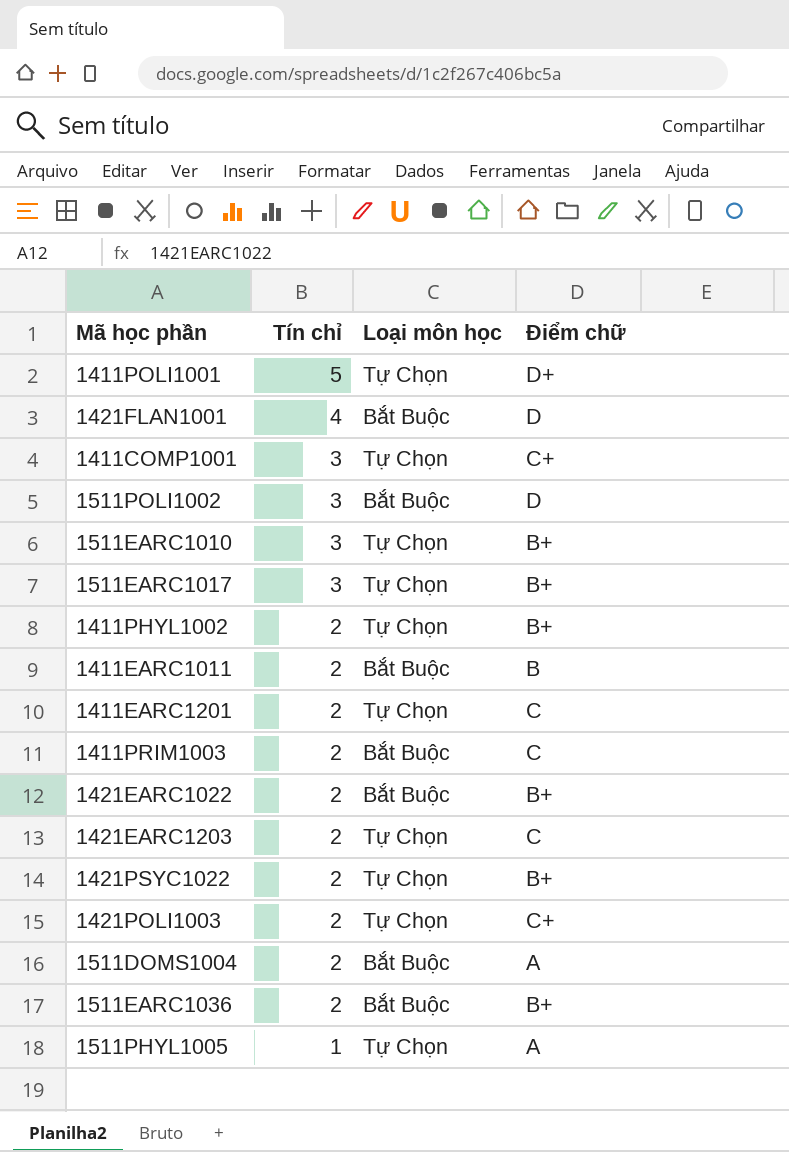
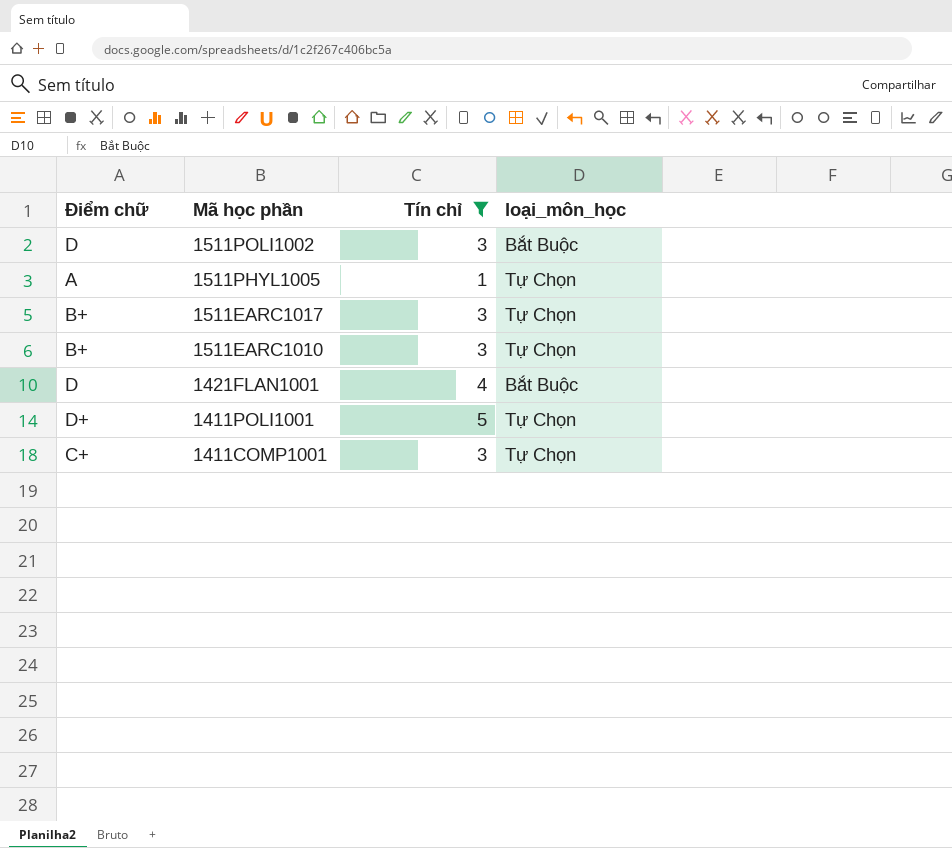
filter: none -> Tín chỉ != 2
row order: Tín chỉ descending -> Mã học phần descending
column Điểm chữ | position: 4 -> 1
column name: Loại môn học -> loại_môn_học

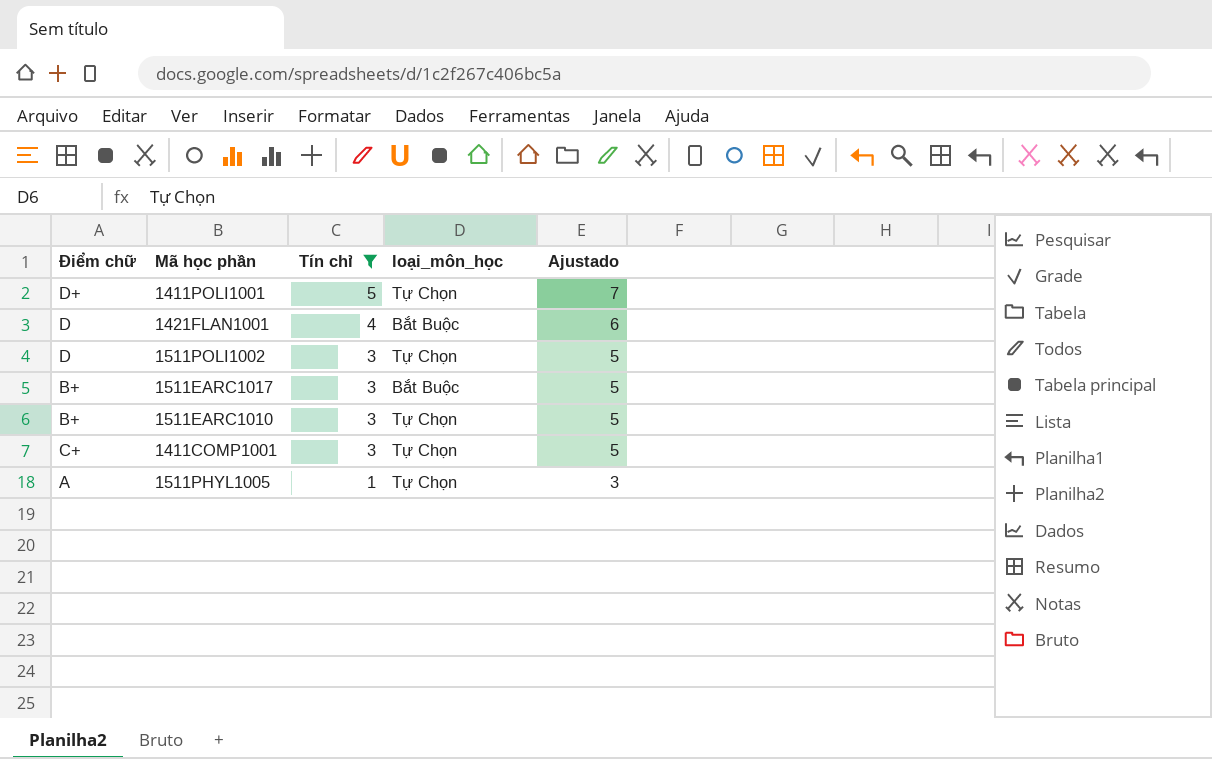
row order: Mã học phần descending -> Tín chỉ descending
column Ajustado | formula: none -> [Tín chỉ] + 2
1511POLI1002 | loại_môn_học: Bắt Buộc -> Tự Chọn
1511EARC1017 | loại_môn_học: Tự Chọn -> Bắt Buộc

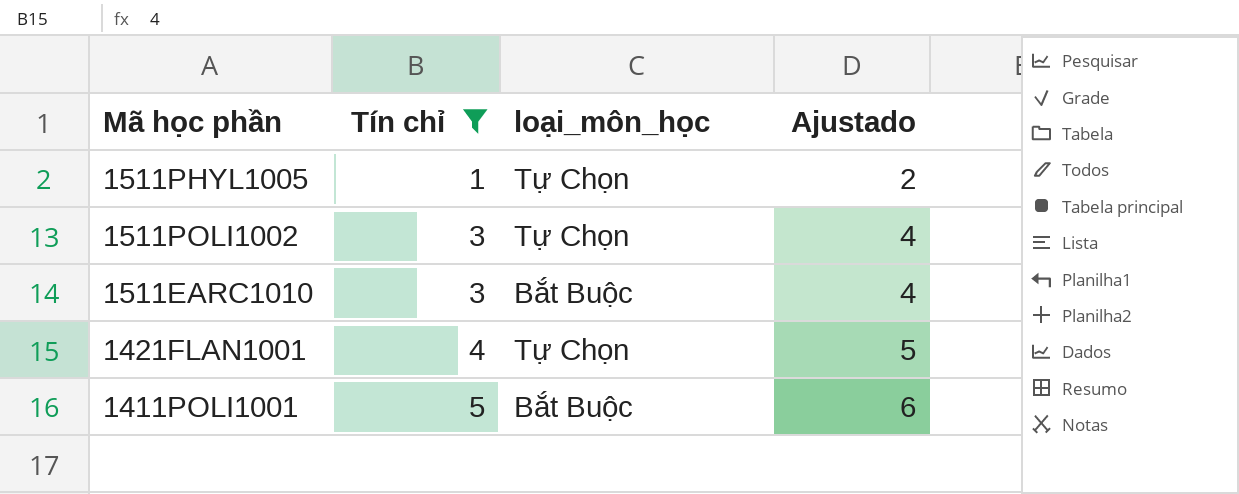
row order: Tín chỉ descending -> Tín chỉ ascending
column Điểm chữ | position: 1 -> none
column Ajustado | formula: [Tín chỉ] + 2 -> [Tín chỉ] + 1
row 1511EARC1017: B+ | 3 | Bắt Buộc | 5 -> none
row 1411COMP1001: C+ | 3 | Tự Chọn | 5 -> none
1511EARC1010 | loại_môn_học: Tự Chọn -> Bắt Buộc
1421FLAN1001 | loại_môn_học: Bắt Buộc -> Tự Chọn
1411POLI1001 | loại_môn_học: Tự Chọn -> Bắt Buộc

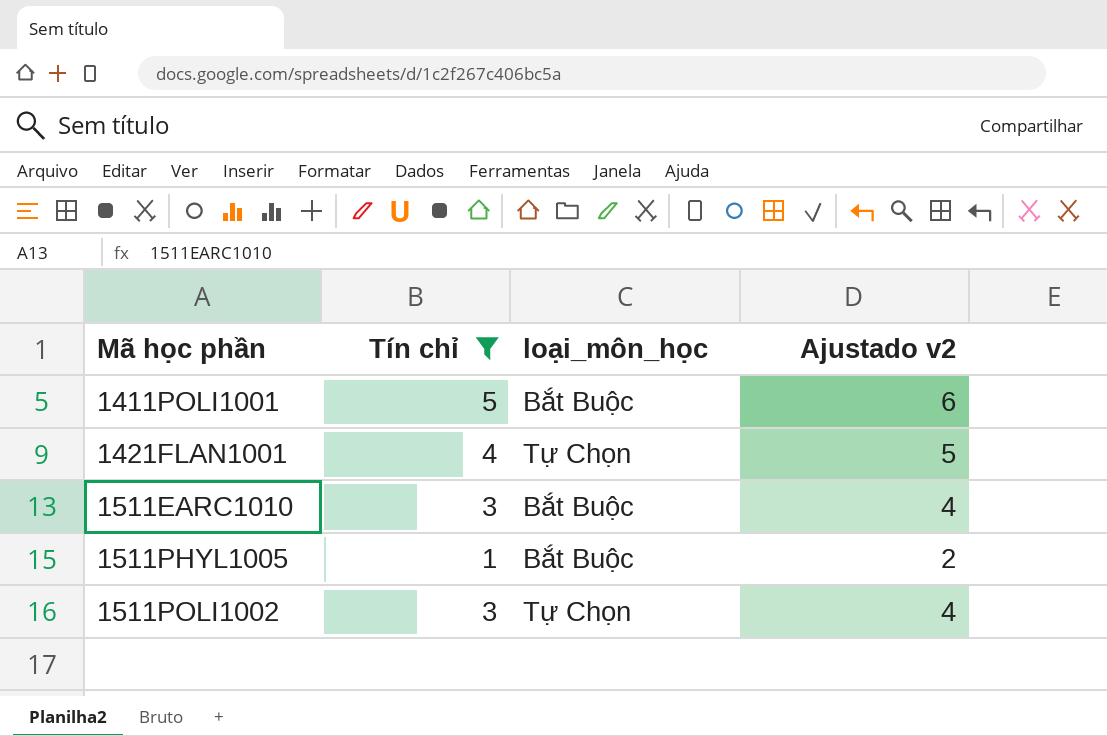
row order: Tín chỉ ascending -> Mã học phần ascending
column name: Ajustado -> Ajustado v2
1511PHYL1005 | loại_môn_học: Tự Chọn -> Bắt Buộc

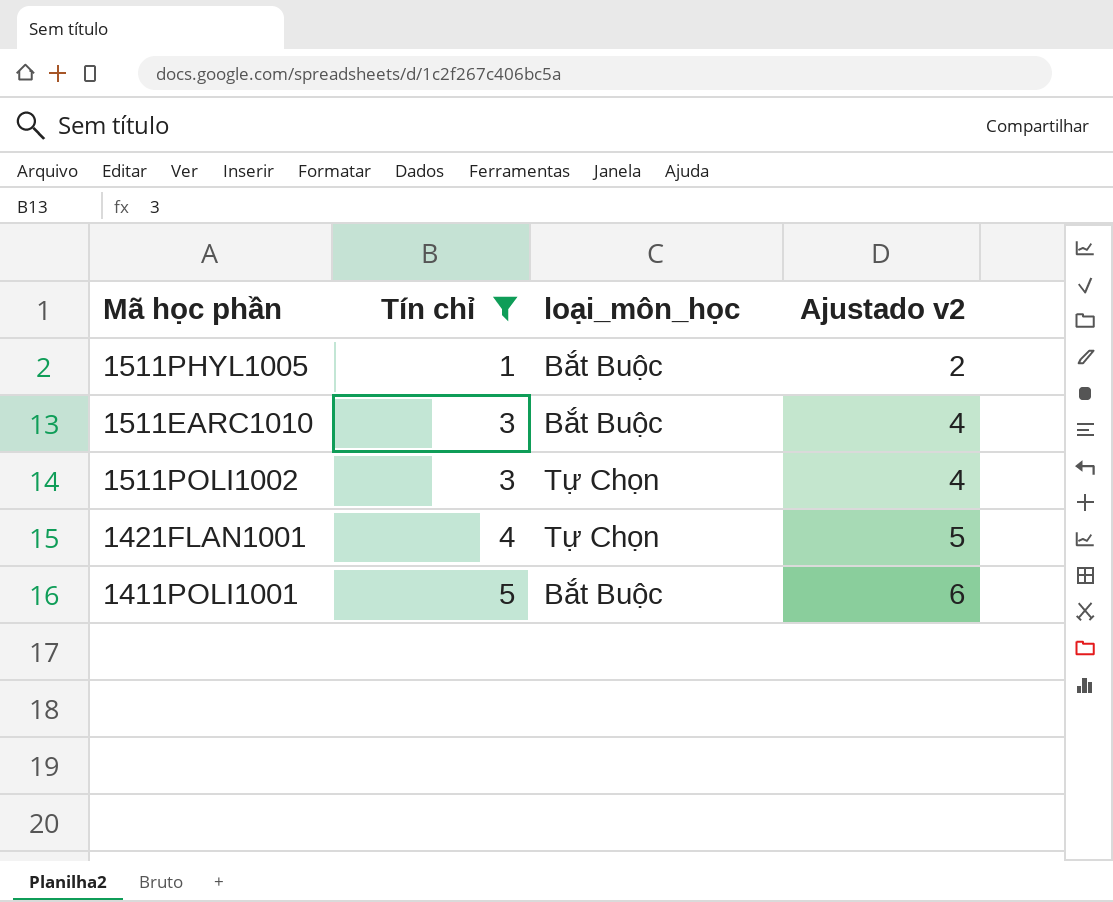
row order: Mã học phần ascending -> Tín chỉ ascending

